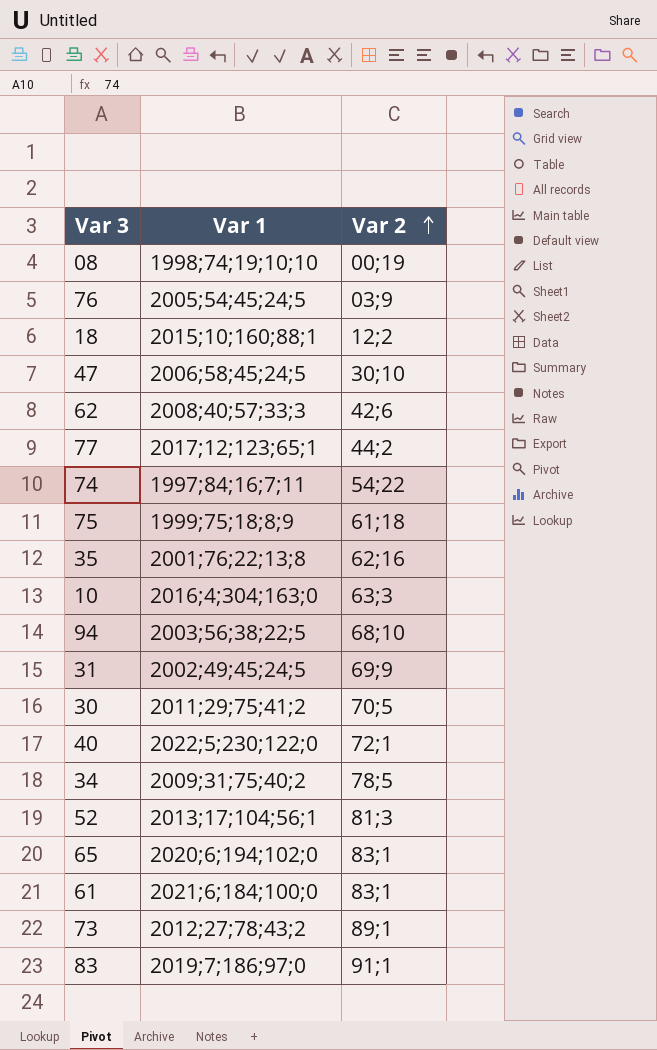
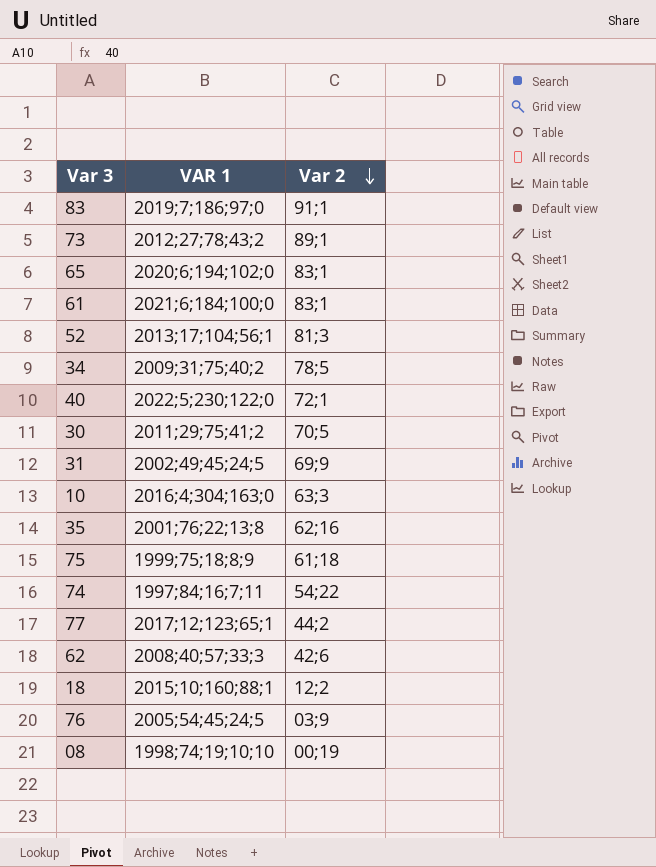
row order: Var 2 ascending -> Var 2 descending
column name: Var 1 -> VAR 1
row 47: 2006;58;45;24;5 | 30;10 -> none
row 94: 2003;56;38;22;5 | 68;10 -> none

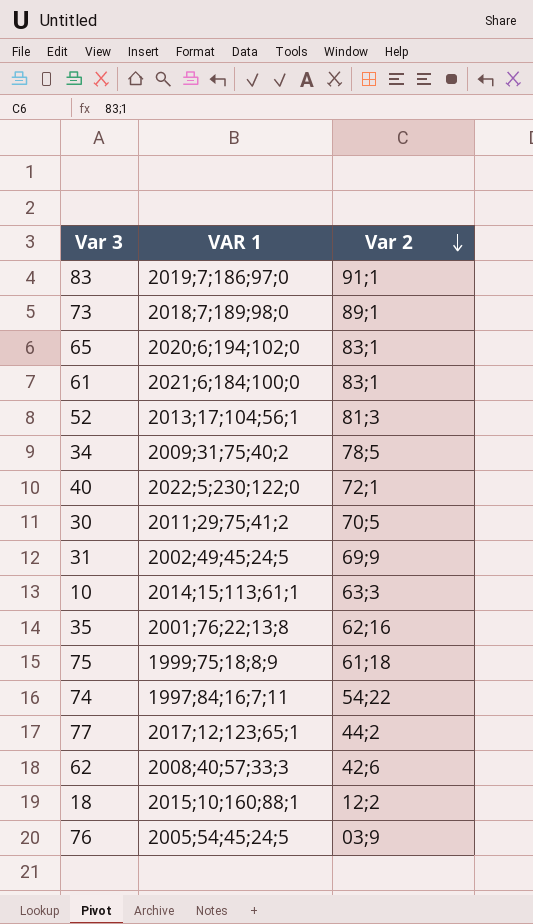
row 08: 1998;74;19;10;10 | 00;19 -> none
73 | VAR 1: 2012;27;78;43;2 -> 2018;7;189;98;0
10 | VAR 1: 2016;4;304;163;0 -> 2014;15;113;61;1

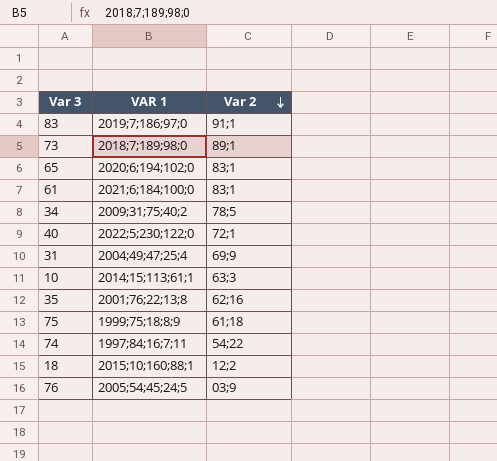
row 52: 2013;17;104;56;1 | 81;3 -> none
row 30: 2011;29;75;41;2 | 70;5 -> none
row 77: 2017;12;123;65;1 | 44;2 -> none
row 62: 2008;40;57;33;3 | 42;6 -> none
31 | VAR 1: 2002;49;45;24;5 -> 2004;49;47;25;4

